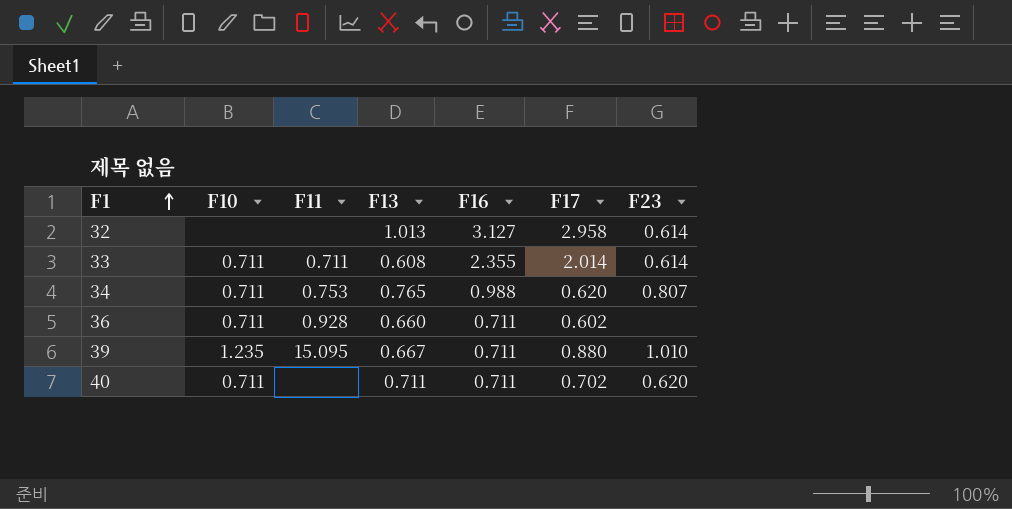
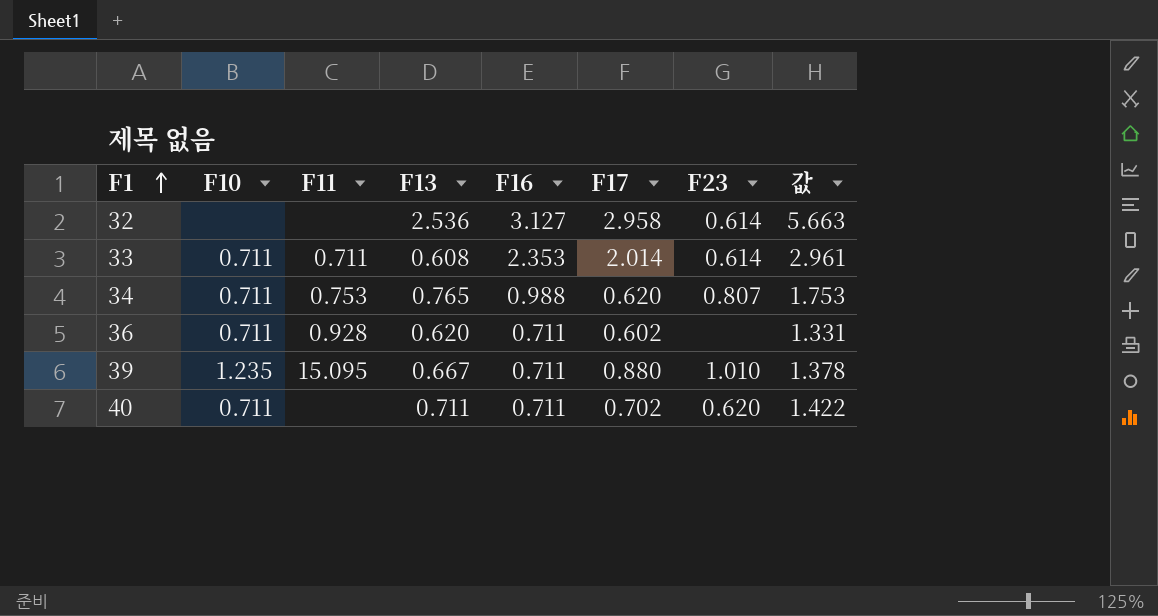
column 값 | formula: none -> [F13] + [F16]
32 | F13: 1.013 -> 2.536
33 | F16: 2.355 -> 2.353
36 | F13: 0.660 -> 0.620

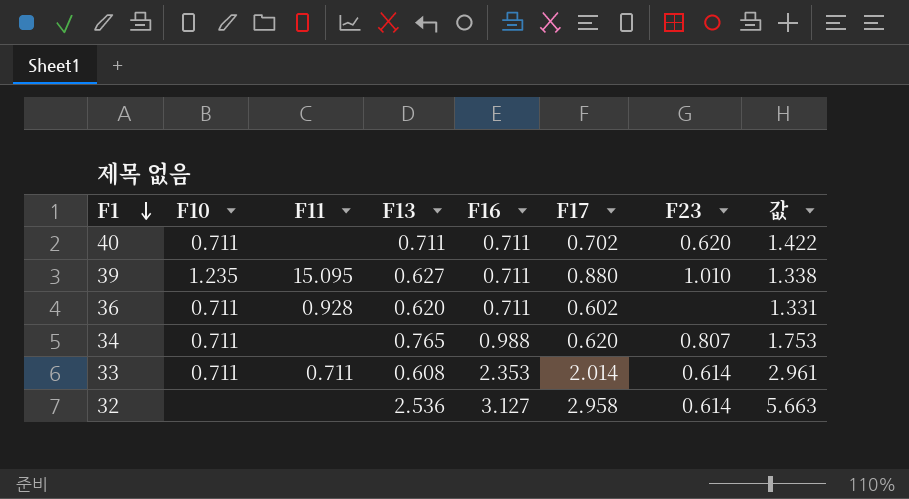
row order: F1 ascending -> F1 descending
39 | F13: 0.667 -> 0.627
39 | 값: 1.378 -> 1.338
34 | F11: 0.753 -> none

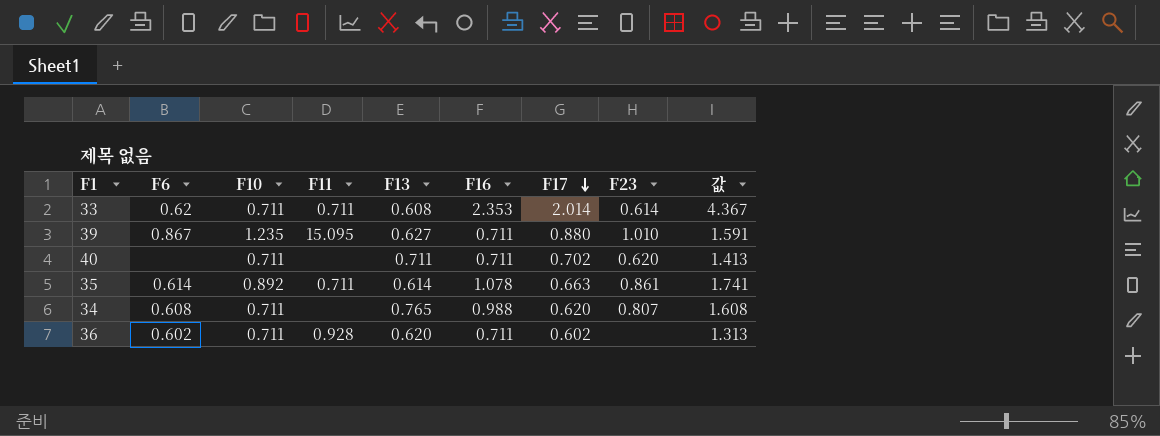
row order: F1 descending -> F17 descending
column F6 | position: none -> 2
column 값 | formula: [F13] + [F16] -> [F16] + [F17]
row 32: none | none | 2.536 | 3.127 | 2.958 | 0.614 | 5.663 -> none
row 35: none -> 0.614 | 0.892 | 0.711 | 0.614 | 1.078 | 0.663 | 0.861 | 1.741

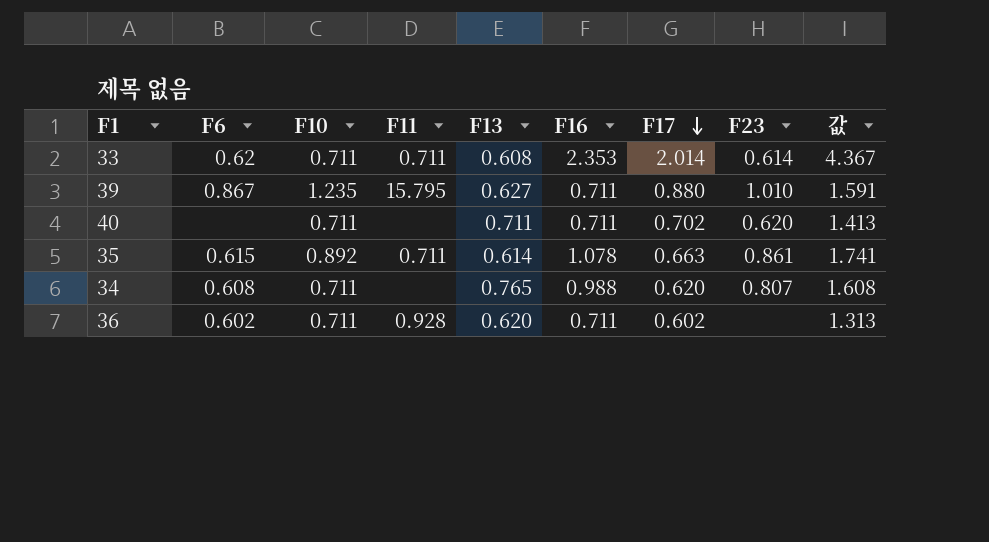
39 | F11: 15.095 -> 15.795
35 | F6: 0.614 -> 0.615

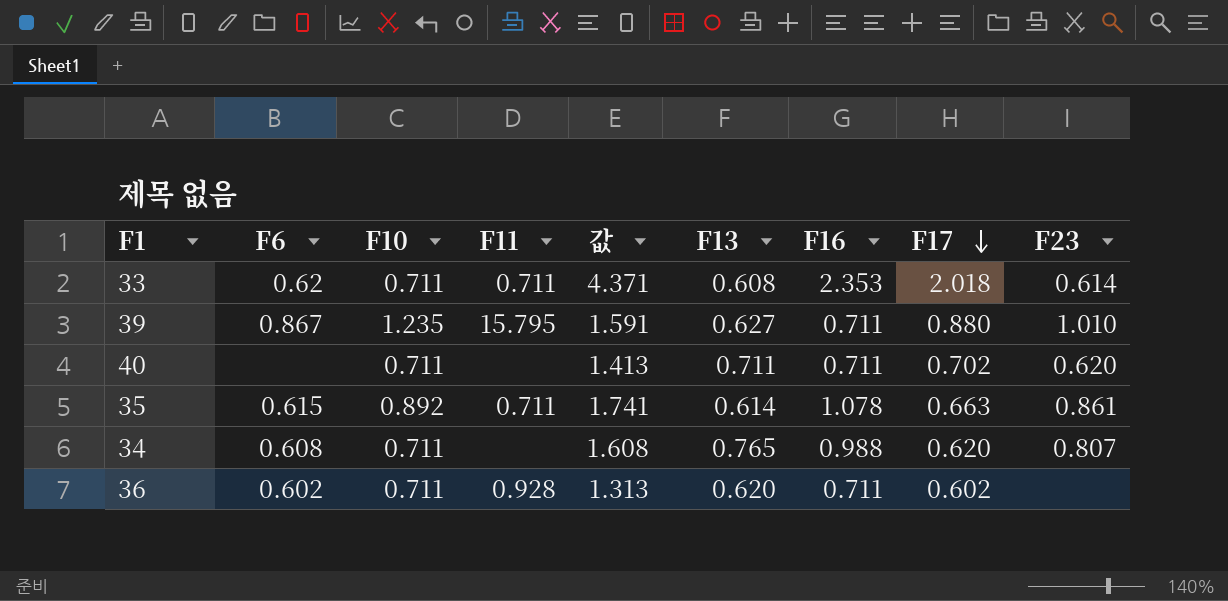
column 값 | position: 9 -> 5
33 | 값: 4.367 -> 4.371
33 | F17: 2.014 -> 2.018

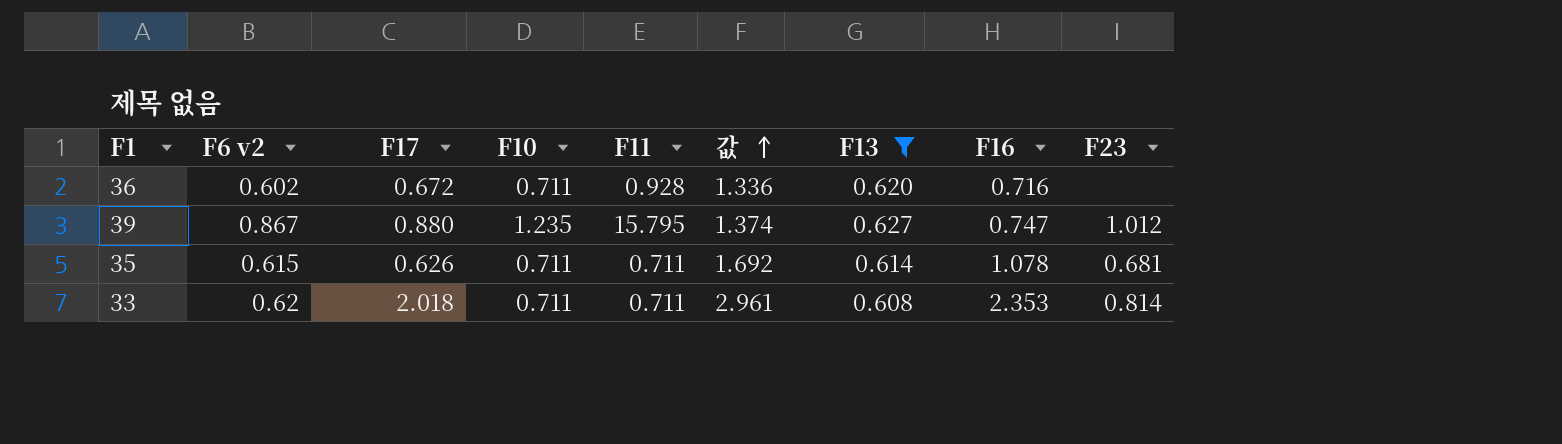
filter: none -> F13 <= 0.627
row order: F17 descending -> 값 ascending
column name: F6 -> F6 v2
column F17 | position: 8 -> 3
column 값 | formula: [F16] + [F17] -> [F13] + [F16]
36 | F17: 0.602 -> 0.672
36 | F16: 0.711 -> 0.716
39 | F16: 0.711 -> 0.747
39 | F23: 1.010 -> 1.012
35 | F17: 0.663 -> 0.626
35 | F10: 0.892 -> 0.711
35 | F23: 0.861 -> 0.681
33 | F23: 0.614 -> 0.814

